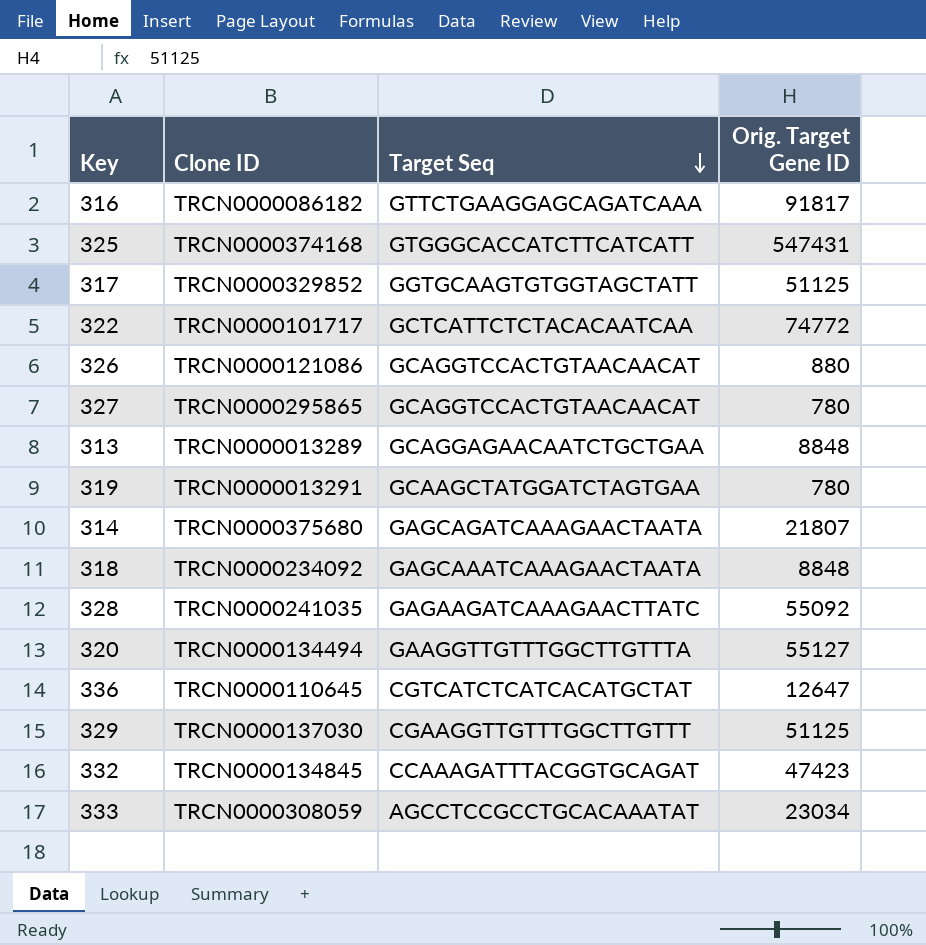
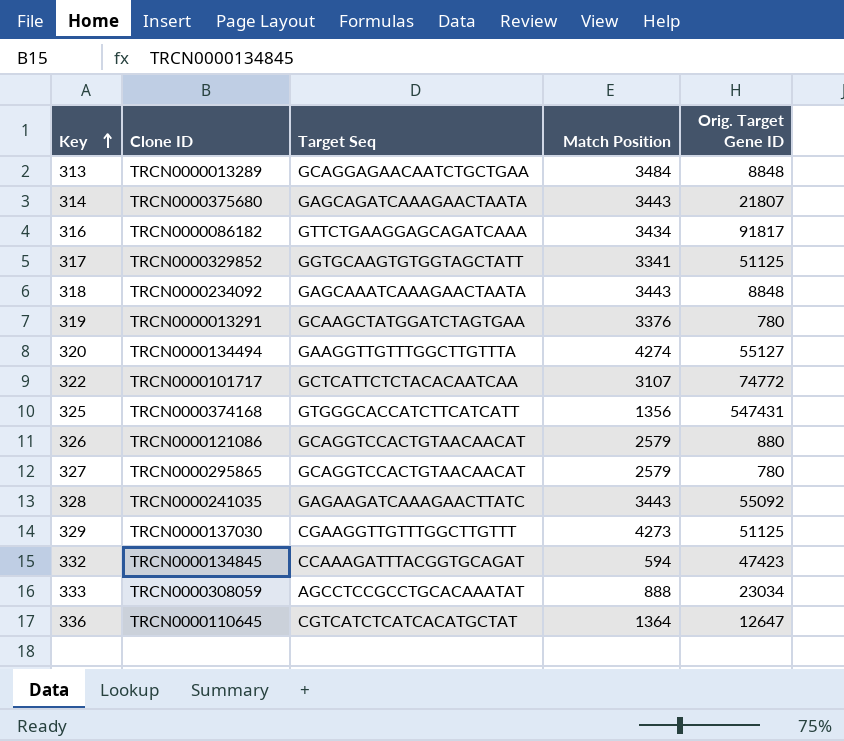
row order: Target Seq descending -> Key ascending
column Match Position | position: none -> 4

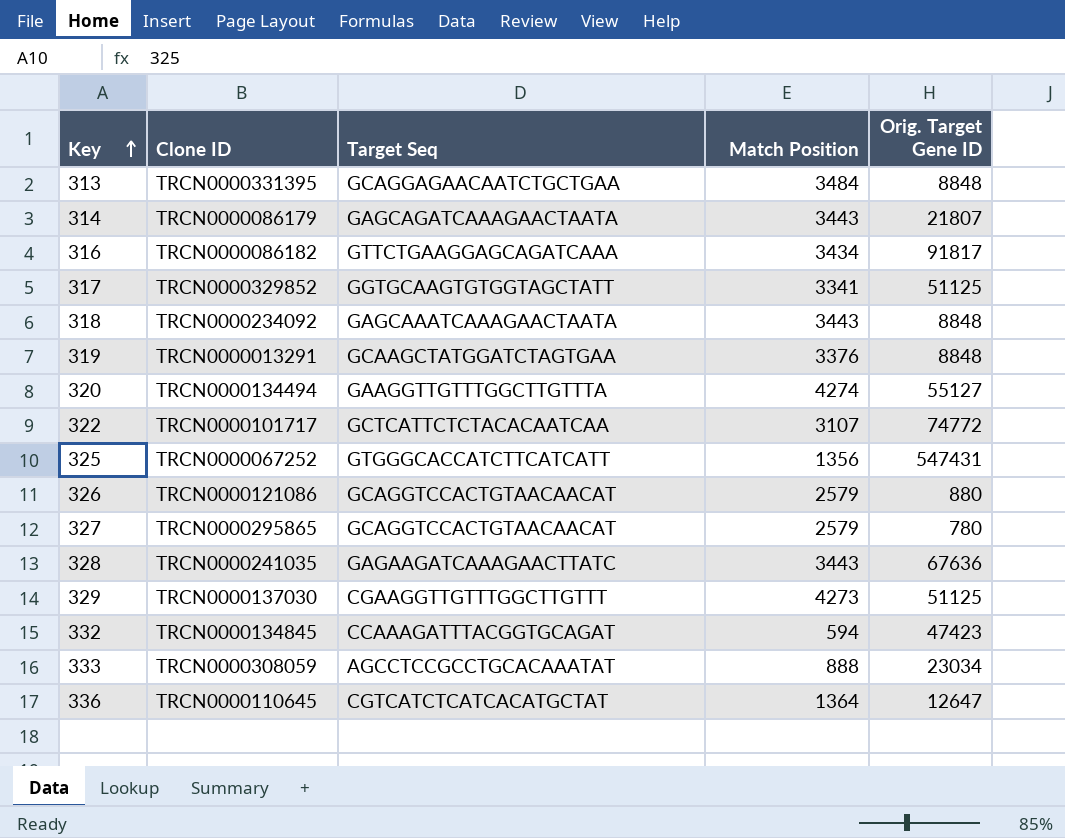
313 | Clone ID: TRCN0000013289 -> TRCN0000331395
314 | Clone ID: TRCN0000375680 -> TRCN0000086179
319 | Orig. Target Gene ID: 780 -> 8848
325 | Clone ID: TRCN0000374168 -> TRCN0000067252
328 | Orig. Target Gene ID: 55092 -> 67636

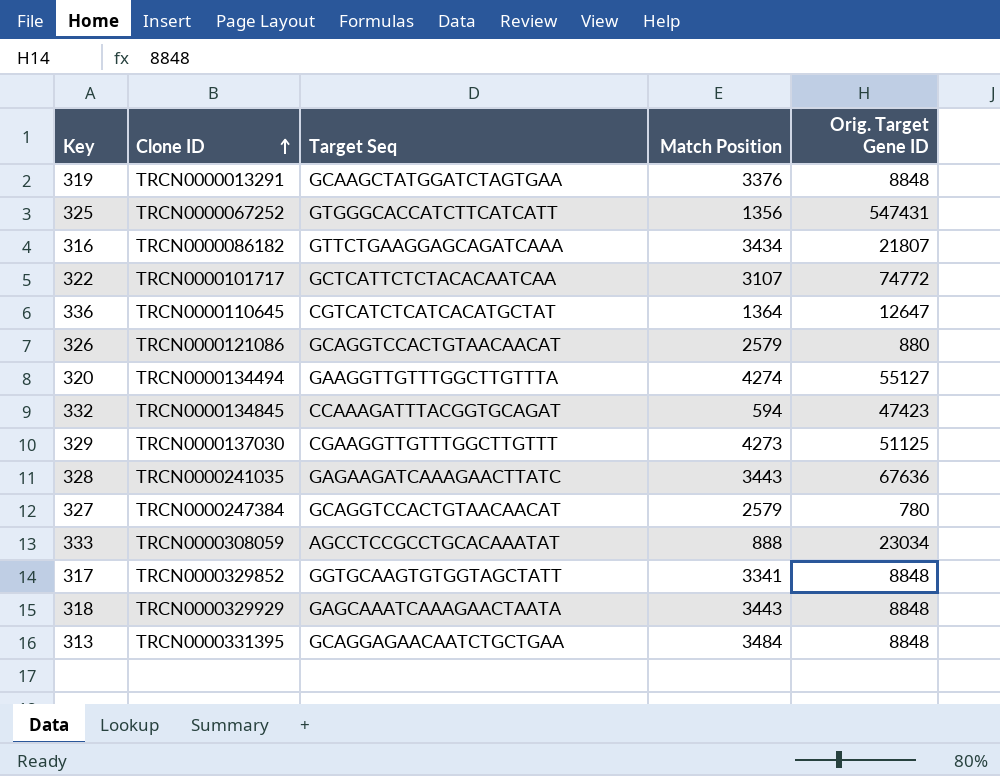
row order: Key ascending -> Clone ID ascending
row 314: TRCN0000086179 | GAGCAGATCAAAGAACTAATA | 3443 | 21807 -> none
316 | Orig. Target Gene ID: 91817 -> 21807
327 | Clone ID: TRCN0000295865 -> TRCN0000247384
317 | Orig. Target Gene ID: 51125 -> 8848
318 | Clone ID: TRCN0000234092 -> TRCN0000329929

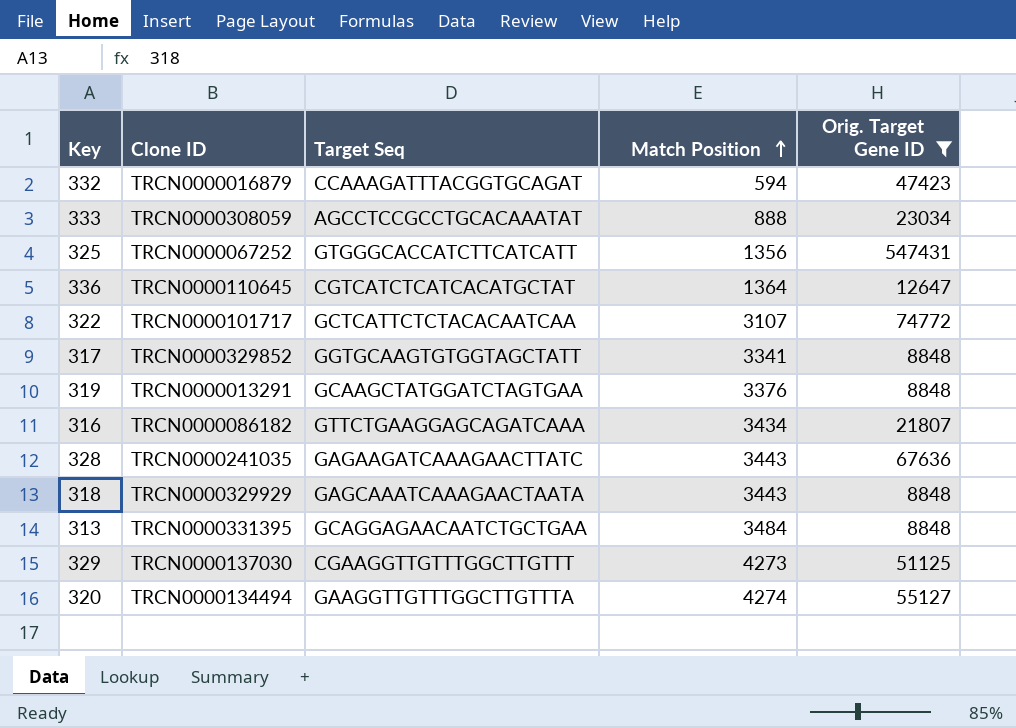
filter: none -> Orig. Target Gene ID >= 8848
row order: Clone ID ascending -> Match Position ascending
332 | Clone ID: TRCN0000134845 -> TRCN0000016879

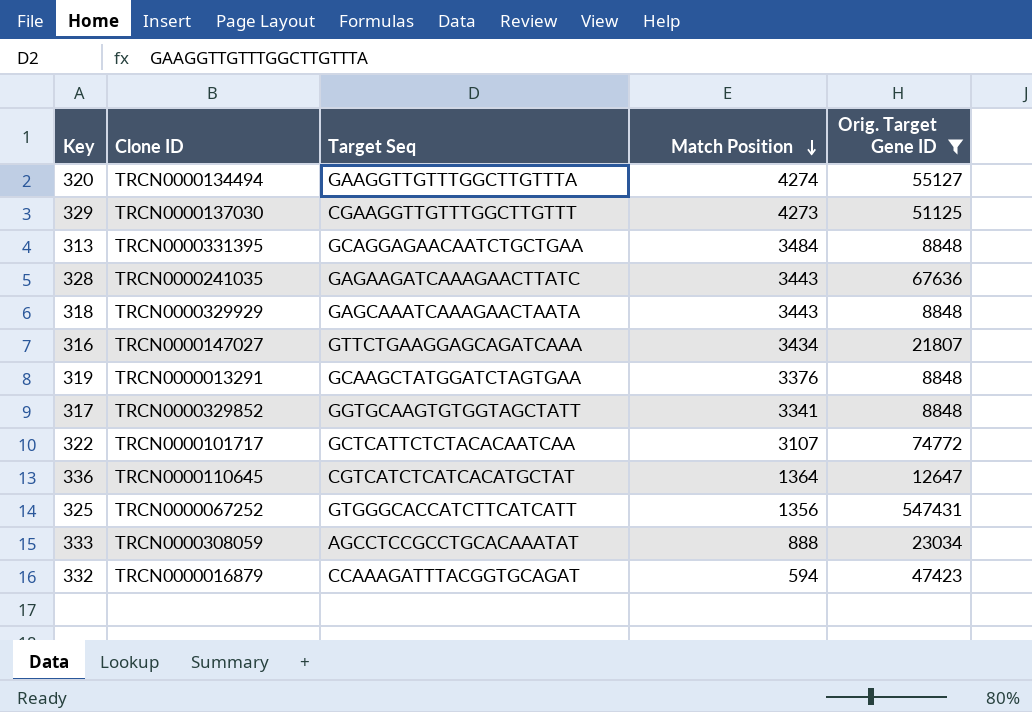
row order: Match Position ascending -> Match Position descending
316 | Clone ID: TRCN0000086182 -> TRCN0000147027

